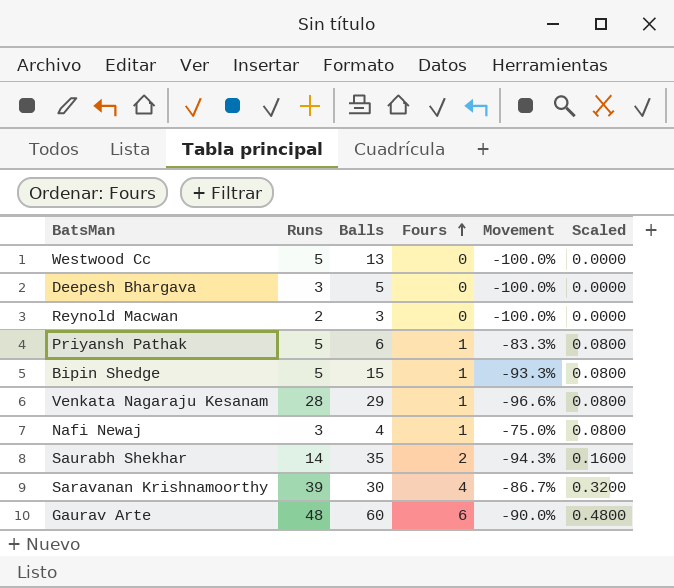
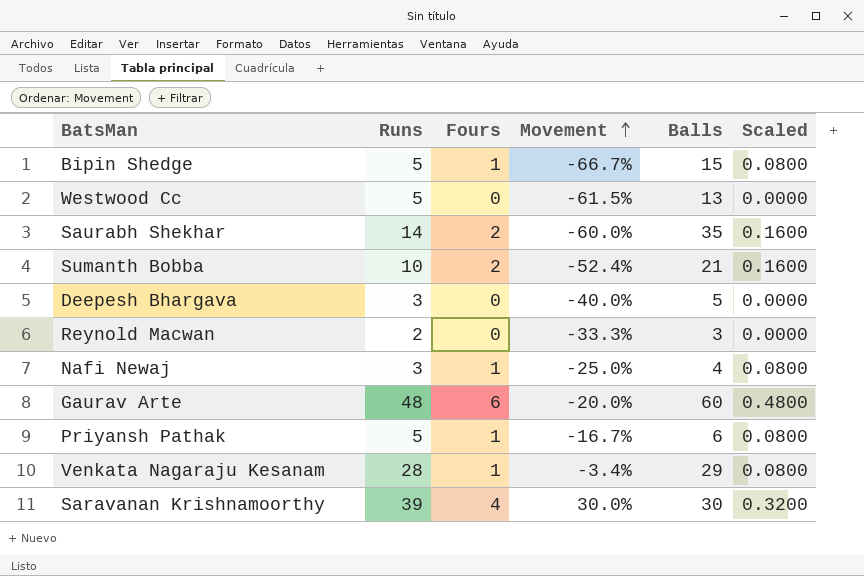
row order: Fours ascending -> Movement ascending
column Movement | formula: ([Fours] - [Balls]) / [Balls] -> ([Runs] - [Balls]) / [Balls]
column Balls | position: 3 -> 5
row Sumanth Bobba: none -> 10 | 2 | -52.4% | 21 | 0.1600

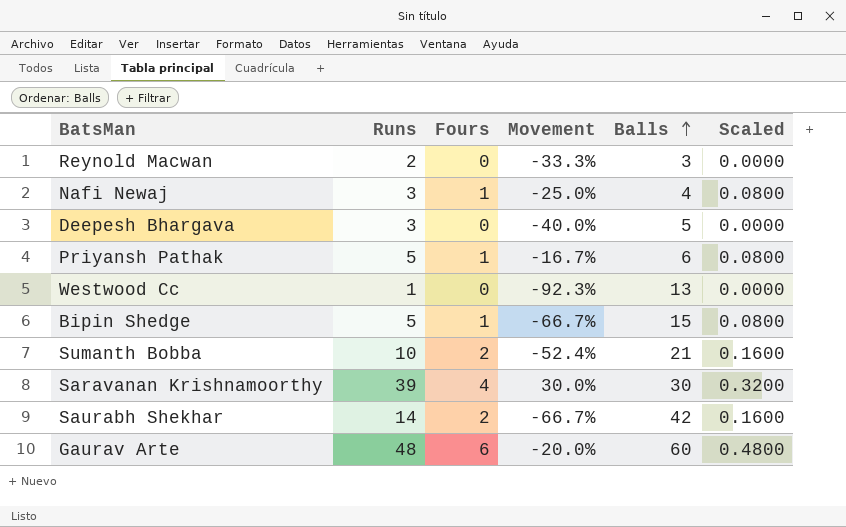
row order: Movement ascending -> Balls ascending
row Venkata Nagaraju Kesanam: 28 | 1 | -3.4% | 29 | 0.0800 -> none
Westwood Cc | Runs: 5 -> 1
Westwood Cc | Movement: -61.5% -> -92.3%
Saurabh Shekhar | Movement: -60.0% -> -66.7%
Saurabh Shekhar | Balls: 35 -> 42

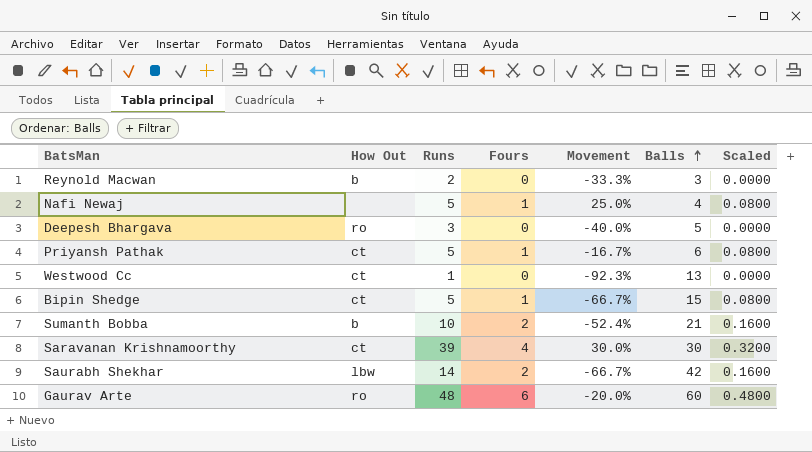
column How Out | position: none -> 2
Nafi Newaj | Runs: 3 -> 5
Nafi Newaj | Movement: -25.0% -> 25.0%

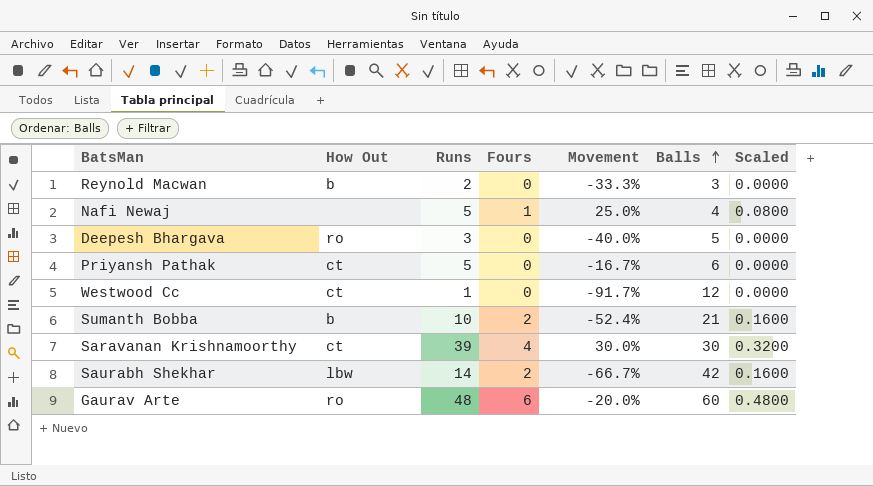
row Bipin Shedge: ct | 5 | 1 | -66.7% | 15 | 0.0800 -> none
Priyansh Pathak | Fours: 1 -> 0
Priyansh Pathak | Scaled: 0.0800 -> 0.0000
Westwood Cc | Movement: -92.3% -> -91.7%
Westwood Cc | Balls: 13 -> 12

